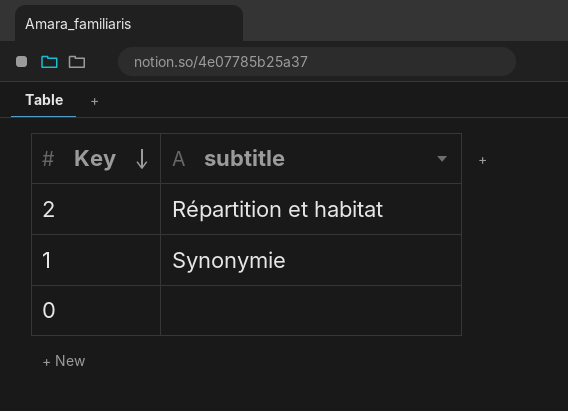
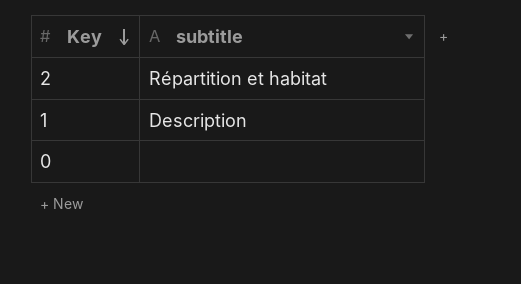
1 | subtitle: Synonymie -> Description

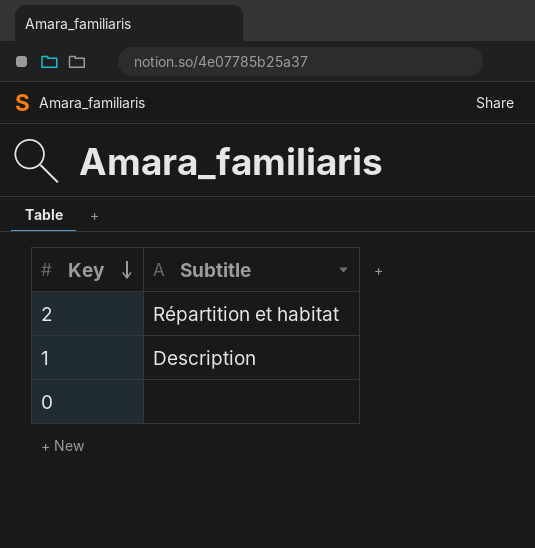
column name: subtitle -> Subtitle

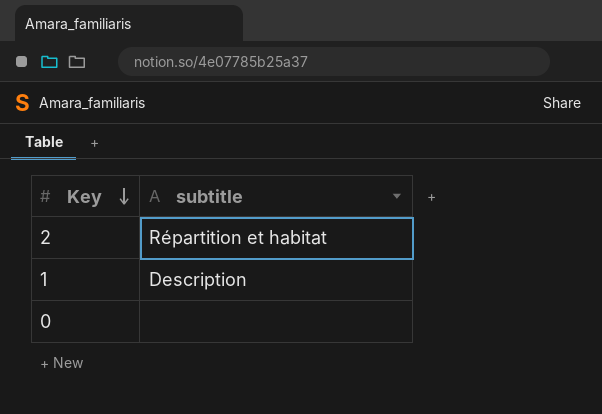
column name: Subtitle -> subtitle

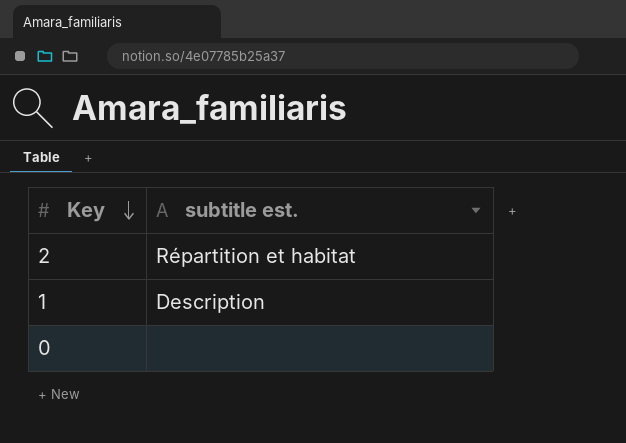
column name: subtitle -> subtitle est.

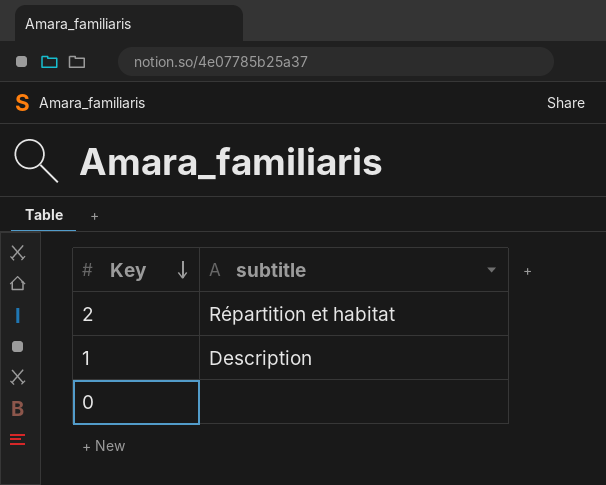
column name: subtitle est. -> subtitle

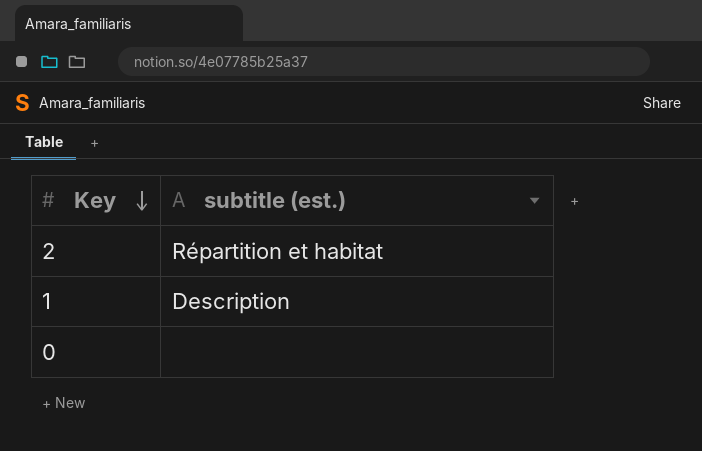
column name: subtitle -> subtitle (est.)

